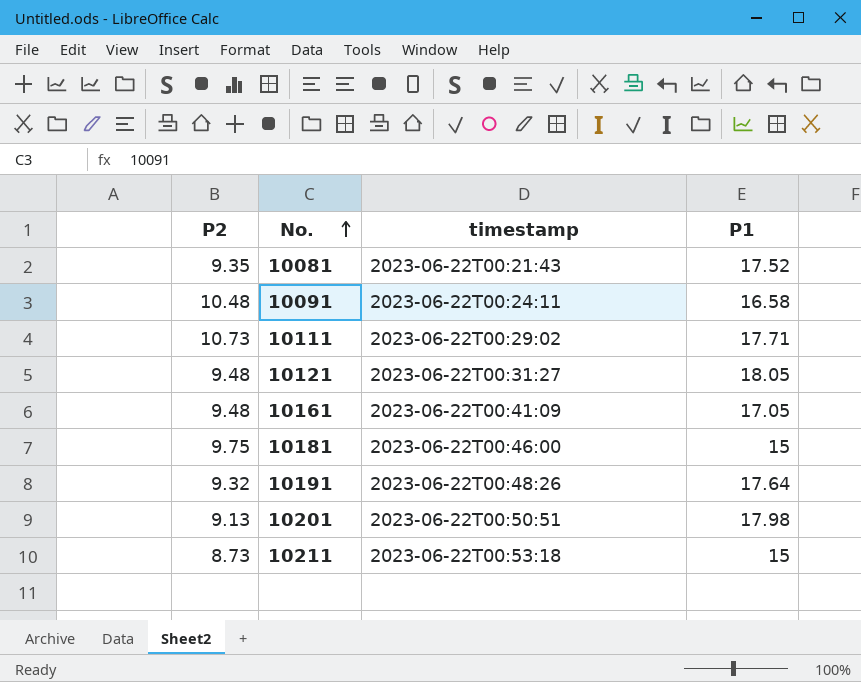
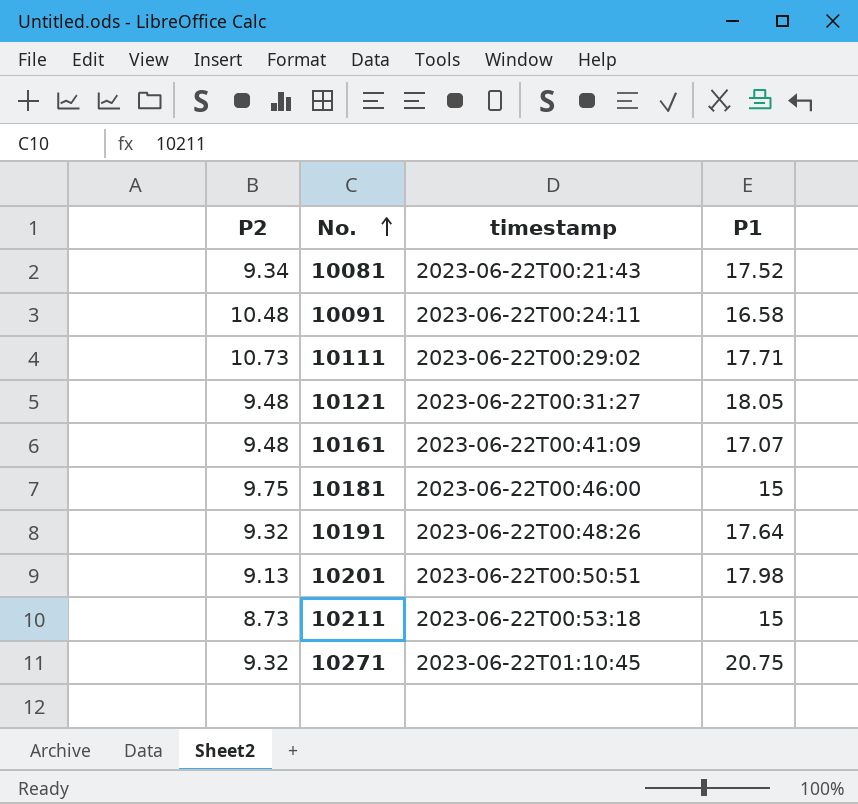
10081 | P2: 9.35 -> 9.34
10161 | P1: 17.05 -> 17.07
row 10271: none -> 9.32 | 2023-06-22T01:10:45 | 20.75

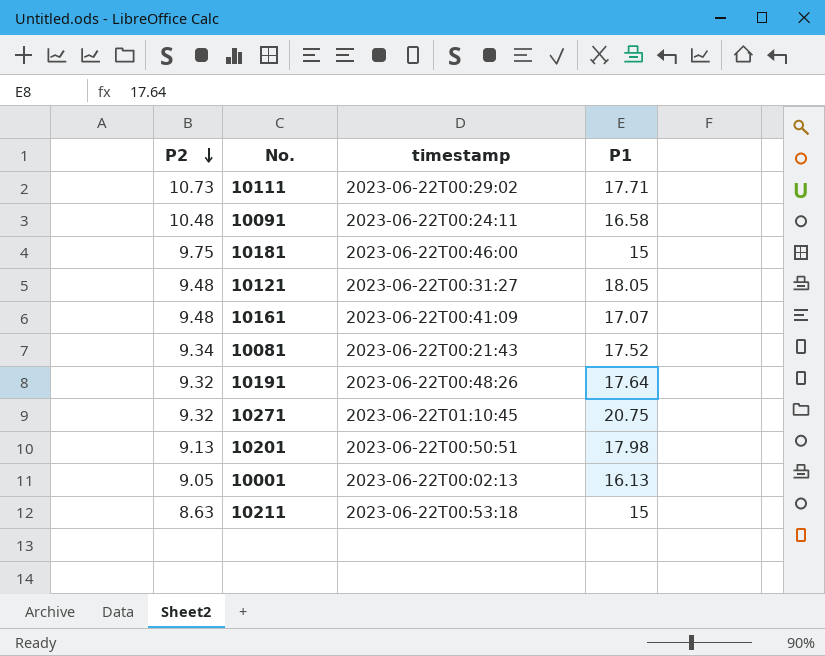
row order: No. ascending -> P2 descending
row 10001: none -> 9.05 | 2023-06-22T00:02:13 | 16.13
10211 | P2: 8.73 -> 8.63

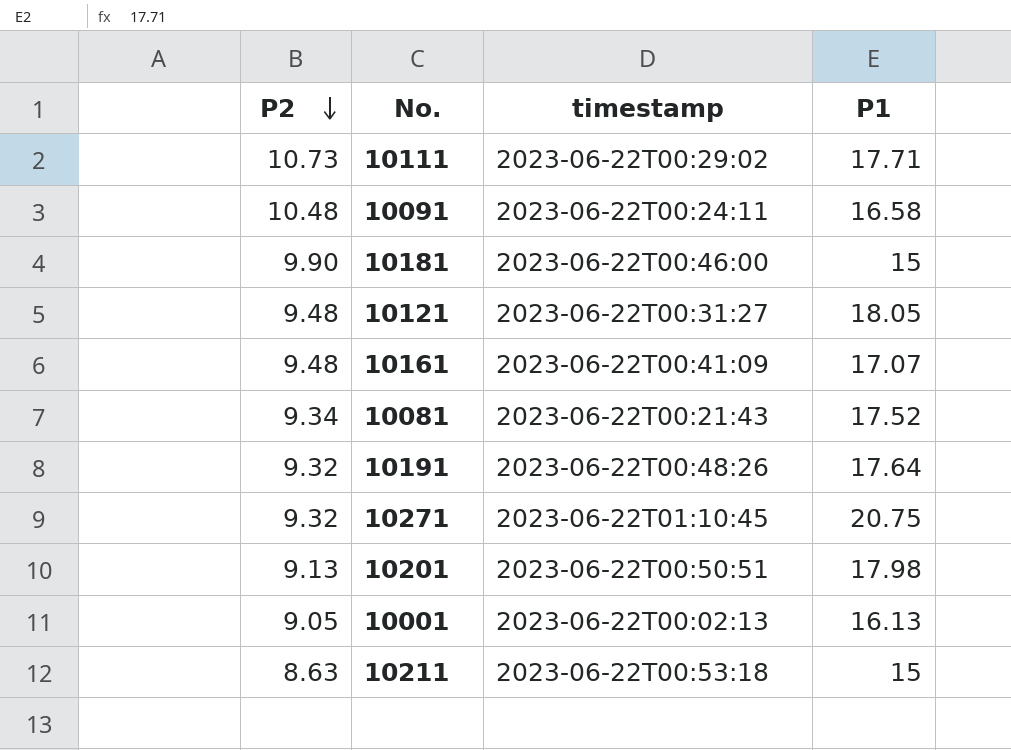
10181 | P2: 9.75 -> 9.90

